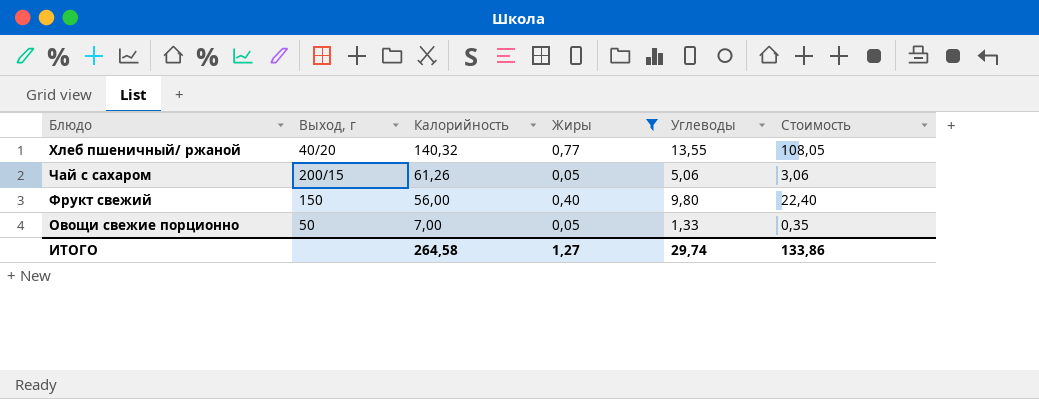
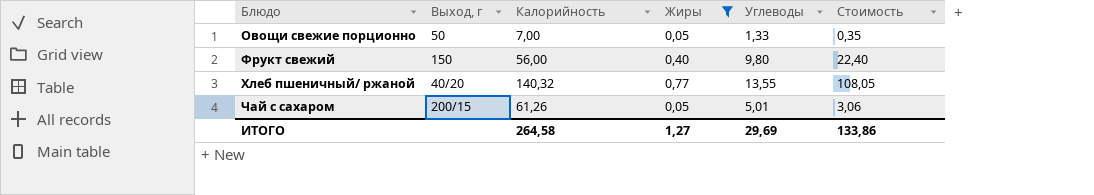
row order: Калорийность descending -> Блюдо ascending
Чай с сахаром | Углеводы: 5,06 -> 5,01
ИТОГО | Углеводы: 29,74 -> 29,69

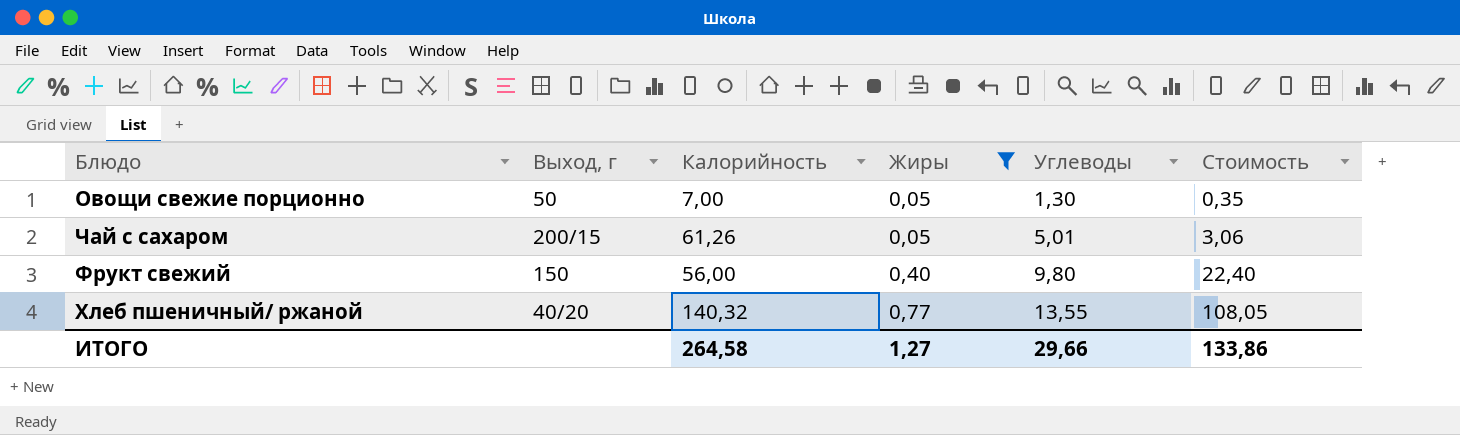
row order: Блюдо ascending -> Жиры ascending
Овощи свежие порционно | Углеводы: 1,33 -> 1,30
ИТОГО | Углеводы: 29,69 -> 29,66

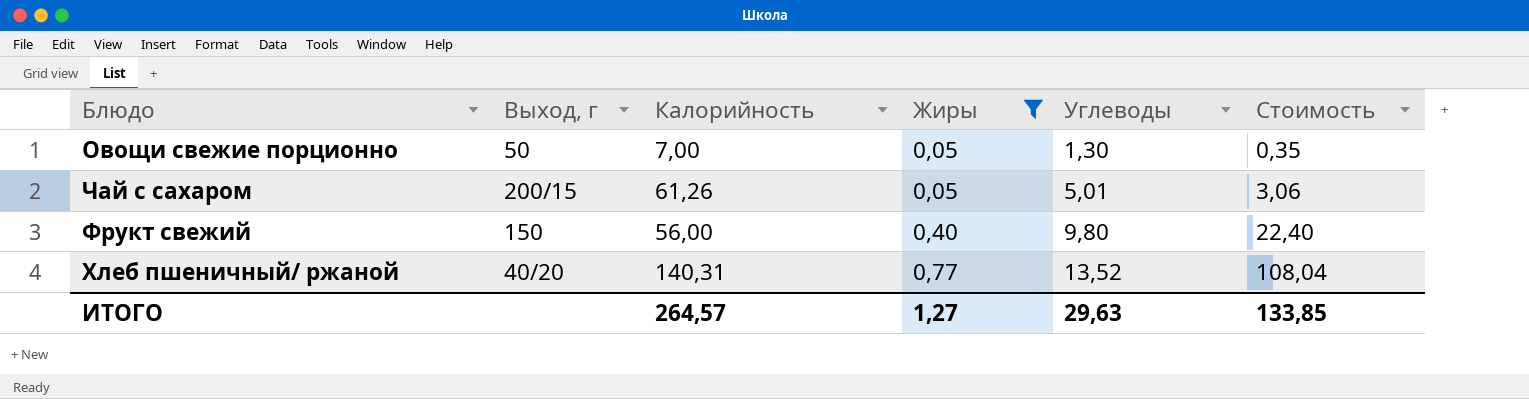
Хлеб пшеничный/ ржаной | Калорийность: 140,32 -> 140,31
Хлеб пшеничный/ ржаной | Углеводы: 13,55 -> 13,52
Хлеб пшеничный/ ржаной | Стоимость: 108,05 -> 108,04
ИТОГО | Калорийность: 264,58 -> 264,57
ИТОГО | Углеводы: 29,66 -> 29,63
ИТОГО | Стоимость: 133,86 -> 133,85

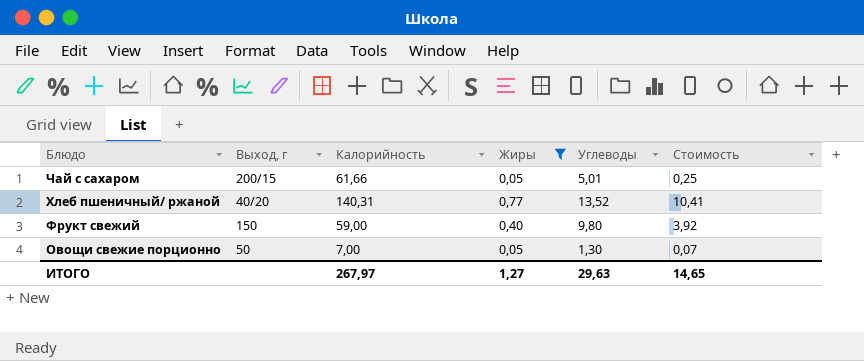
row order: Жиры ascending -> Блюдо descending
column Стоимость | formula: [Калорийность] * [Жиры] -> [Жиры] * [Углеводы]
Чай с сахаром | Калорийность: 61,26 -> 61,66
Фрукт свежий | Калорийность: 56,00 -> 59,00
ИТОГО | Калорийность: 264,57 -> 267,97
ИТОГО | Стоимость: 133,85 -> 14,65

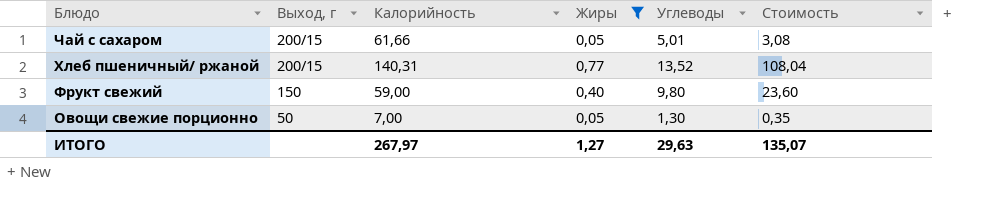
column Стоимость | formula: [Жиры] * [Углеводы] -> [Калорийность] * [Жиры]
Хлеб пшеничный/ ржаной | Выход, г: 40/20 -> 200/15
ИТОГО | Стоимость: 14,65 -> 135,07

